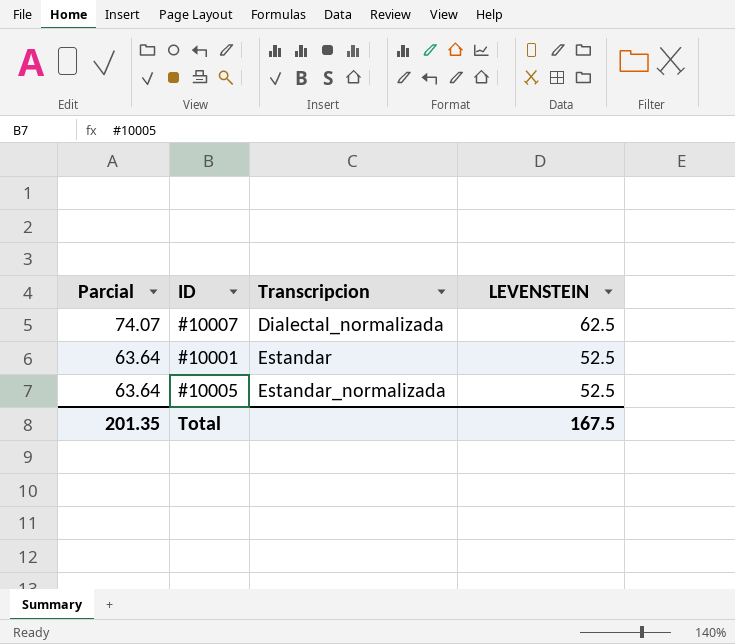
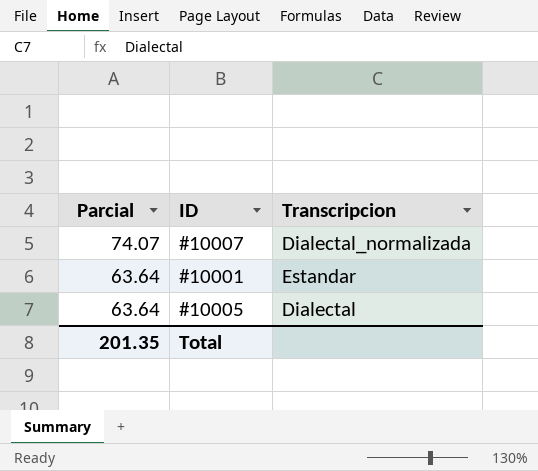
column LEVENSTEIN | position: 4 -> none
#10005 | Transcripcion: Estandar_normalizada -> Dialectal

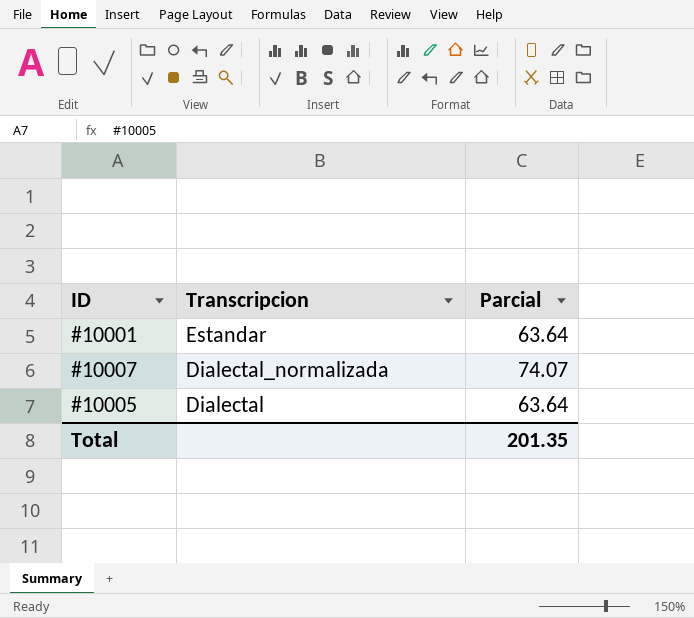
row order: Parcial descending -> Transcripcion descending
column Parcial | position: 1 -> 3

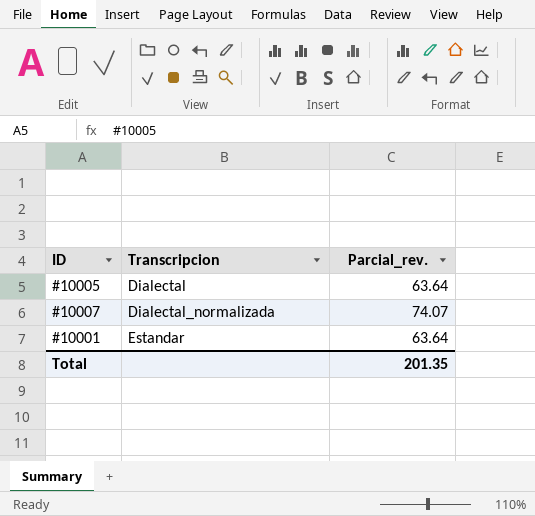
row order: Transcripcion descending -> Transcripcion ascending
column name: Parcial -> Parcial_rev.

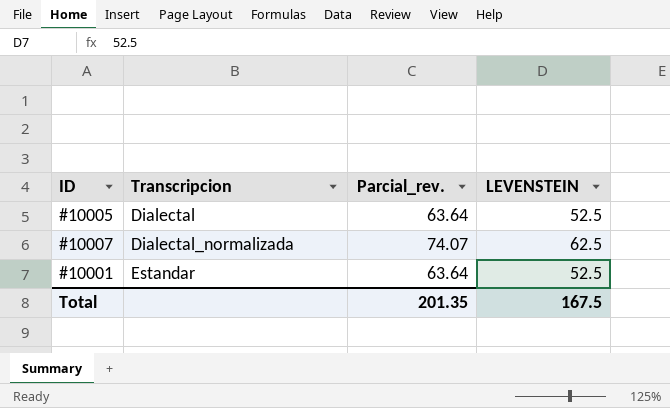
column LEVENSTEIN | position: none -> 4

